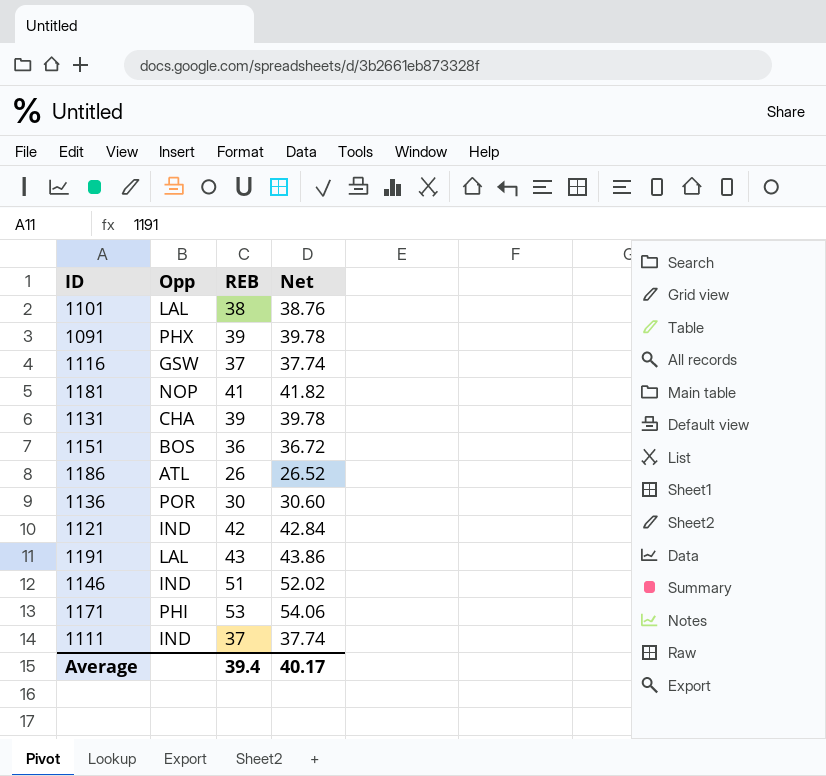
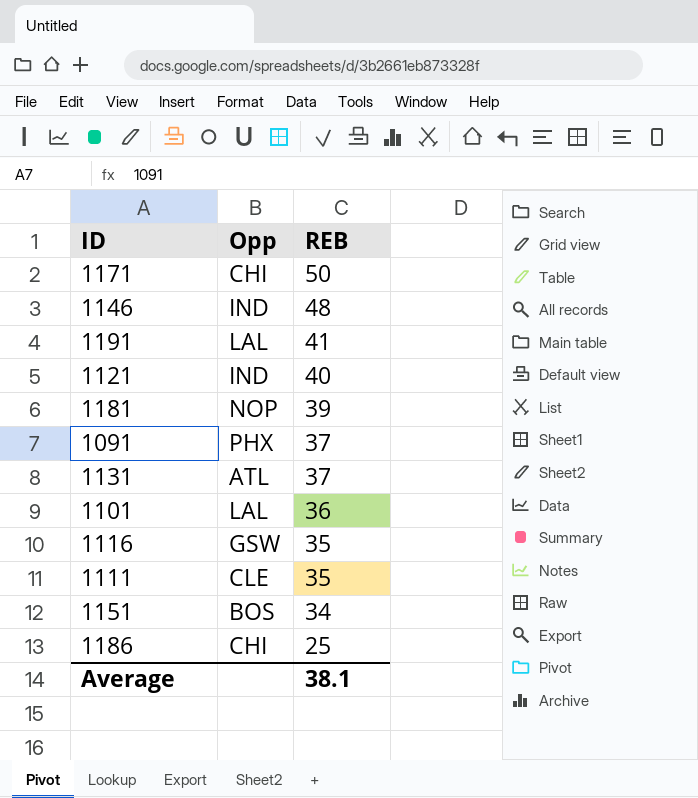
row order: none -> REB descending
column Net | formula: [REB] * 1.02 -> none
row 1136: POR | 30 | 30.60 -> none
1171 | Opp: PHI -> CHI
1171 | REB: 53 -> 50
1146 | REB: 51 -> 48
1191 | REB: 43 -> 41
1121 | REB: 42 -> 40
1181 | REB: 41 -> 39
1091 | REB: 39 -> 37
1131 | Opp: CHA -> ATL
1131 | REB: 39 -> 37
1101 | REB: 38 -> 36
1116 | REB: 37 -> 35
1111 | Opp: IND -> CLE
1111 | REB: 37 -> 35
1151 | REB: 36 -> 34
1186 | Opp: ATL -> CHI
1186 | REB: 26 -> 25
Average | REB: 39.4 -> 38.1

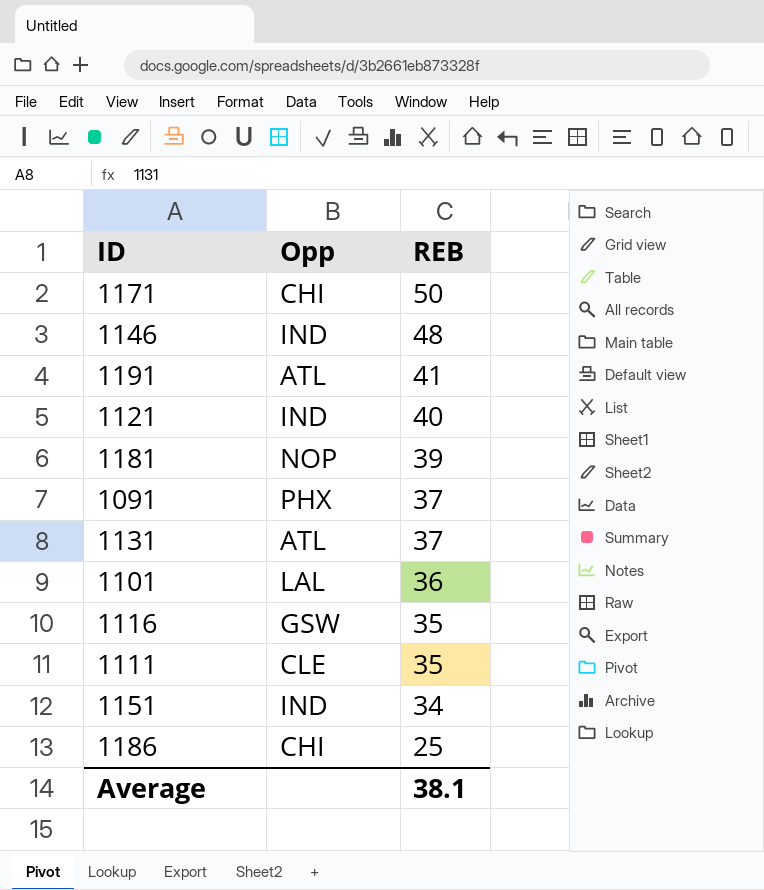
1191 | Opp: LAL -> ATL
1151 | Opp: BOS -> IND

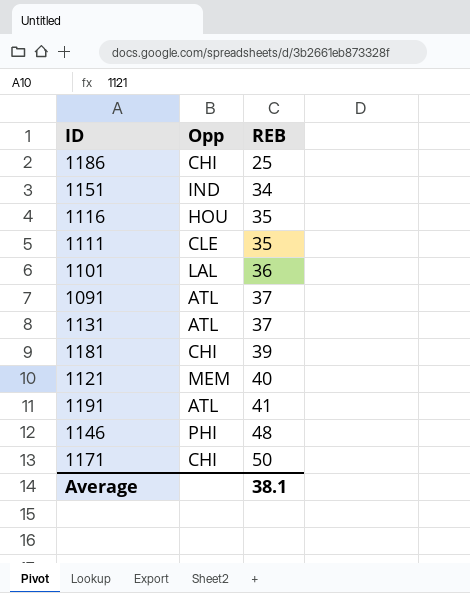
row order: REB descending -> REB ascending
1116 | Opp: GSW -> HOU
1091 | Opp: PHX -> ATL
1181 | Opp: NOP -> CHI
1121 | Opp: IND -> MEM
1146 | Opp: IND -> PHI

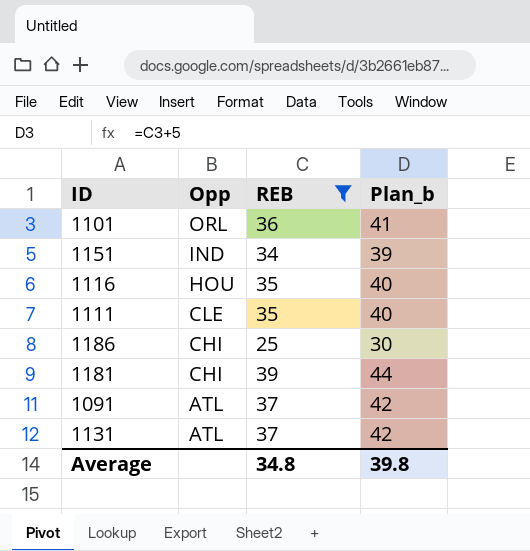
filter: none -> REB <= 39
row order: REB ascending -> Opp descending
column Plan_b | formula: none -> [REB] + 5
1101 | Opp: LAL -> ORL
Average | REB: 38.1 -> 34.8

